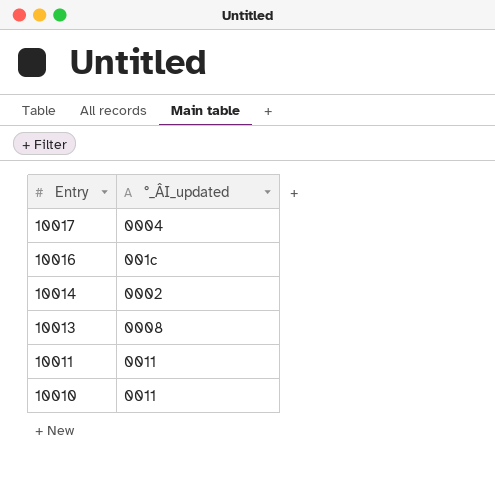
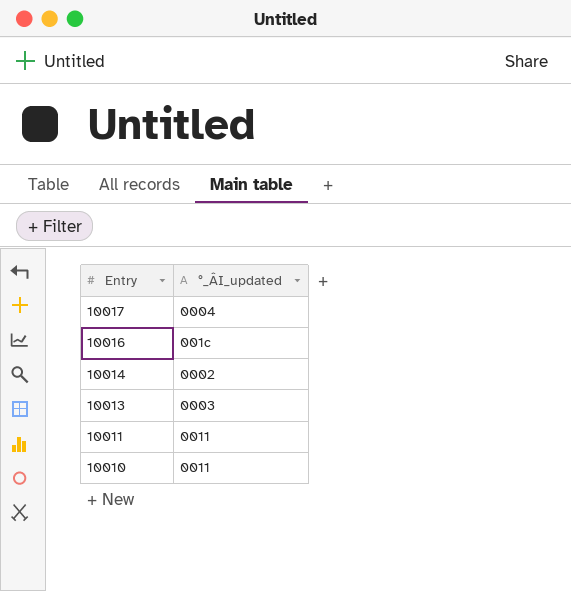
10013 | °_ÂI_updated: 0008 -> 0003

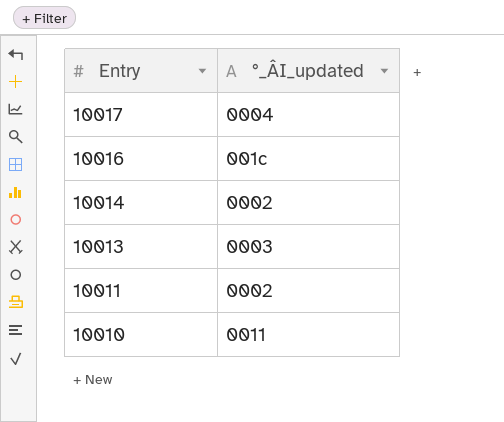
10011 | °_ÂI_updated: 0011 -> 0002

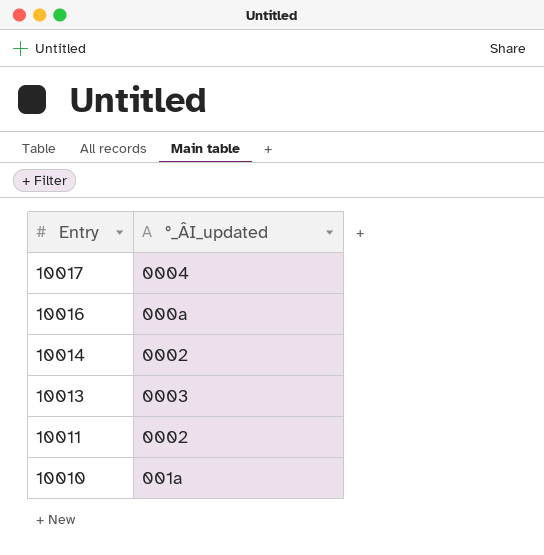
10016 | °_ÂI_updated: 001c -> 000a
10010 | °_ÂI_updated: 0011 -> 001a

